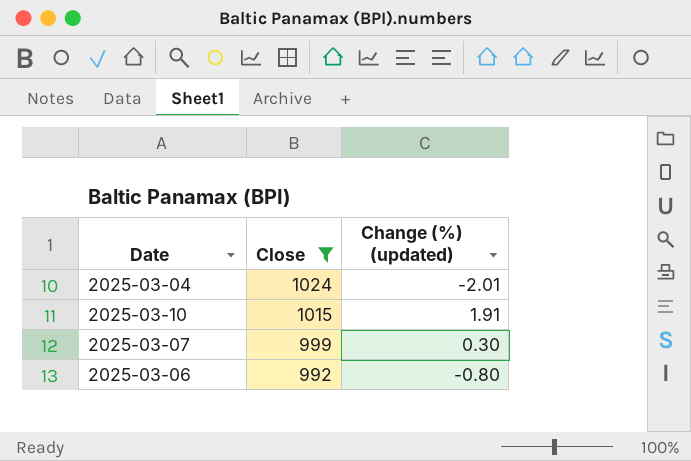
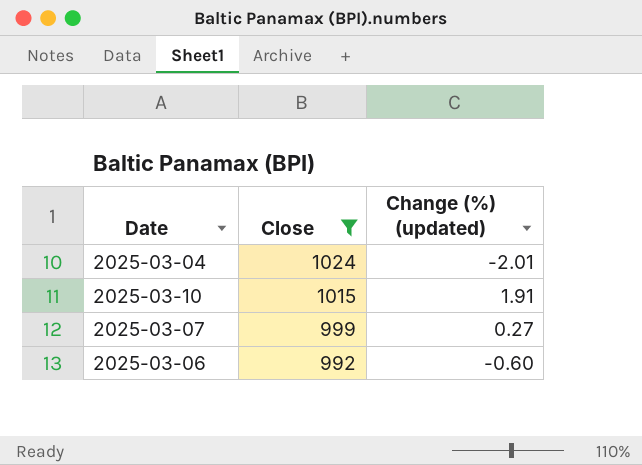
2025-03-07 | Change (%) (updated): 0.30 -> 0.27
2025-03-06 | Change (%) (updated): -0.80 -> -0.60

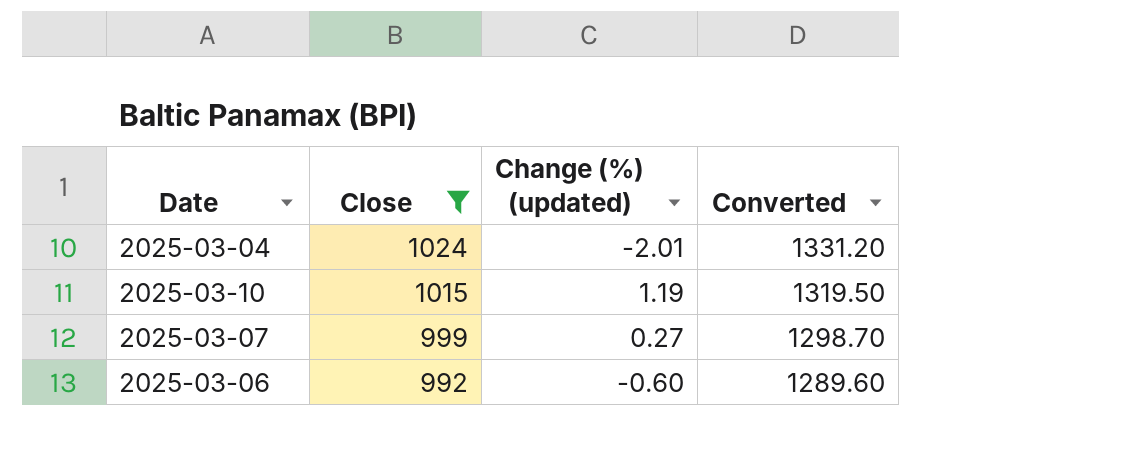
column Converted | formula: none -> [Close] * 1.3
2025-03-10 | Change (%) (updated): 1.91 -> 1.19

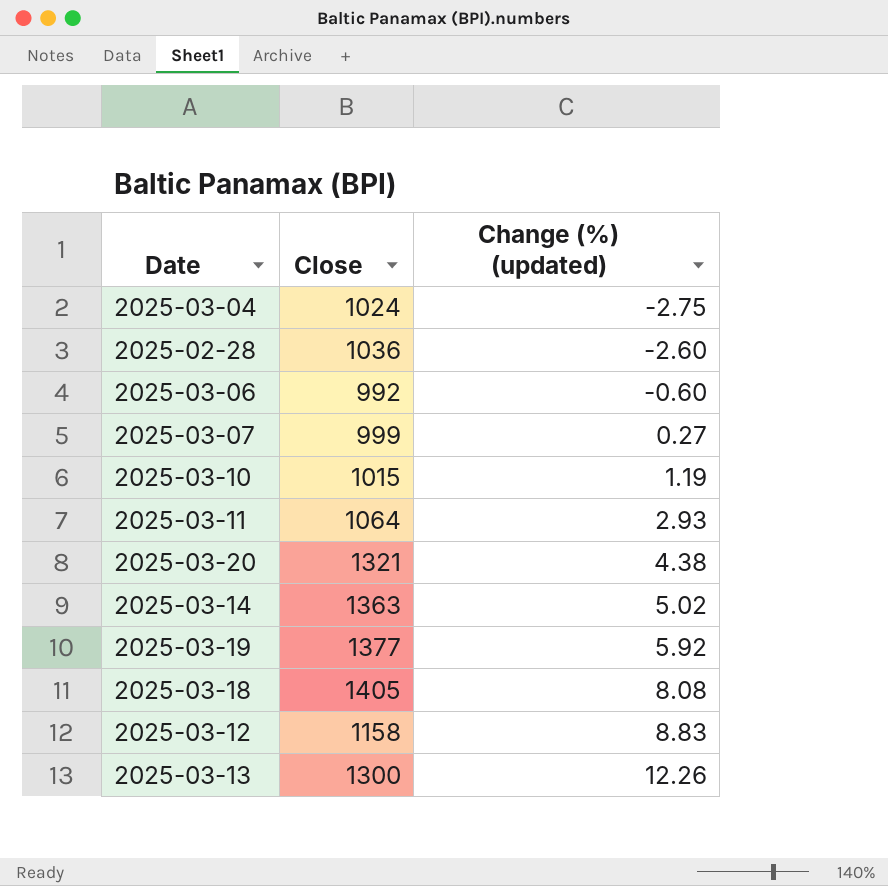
filter: Close <= 1024 -> none
row order: Close descending -> Change (%) (updated) ascending
column Converted | formula: [Close] * 1.3 -> none
2025-03-04 | Change (%) (updated): -2.01 -> -2.75

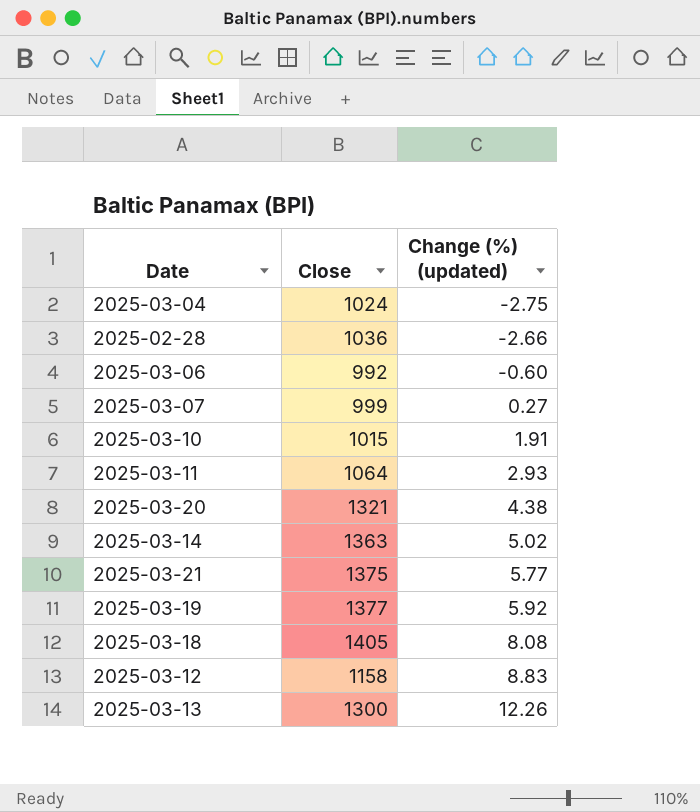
2025-02-28 | Change (%) (updated): -2.60 -> -2.66
2025-03-10 | Change (%) (updated): 1.19 -> 1.91
row 2025-03-21: none -> 1375 | 5.77

